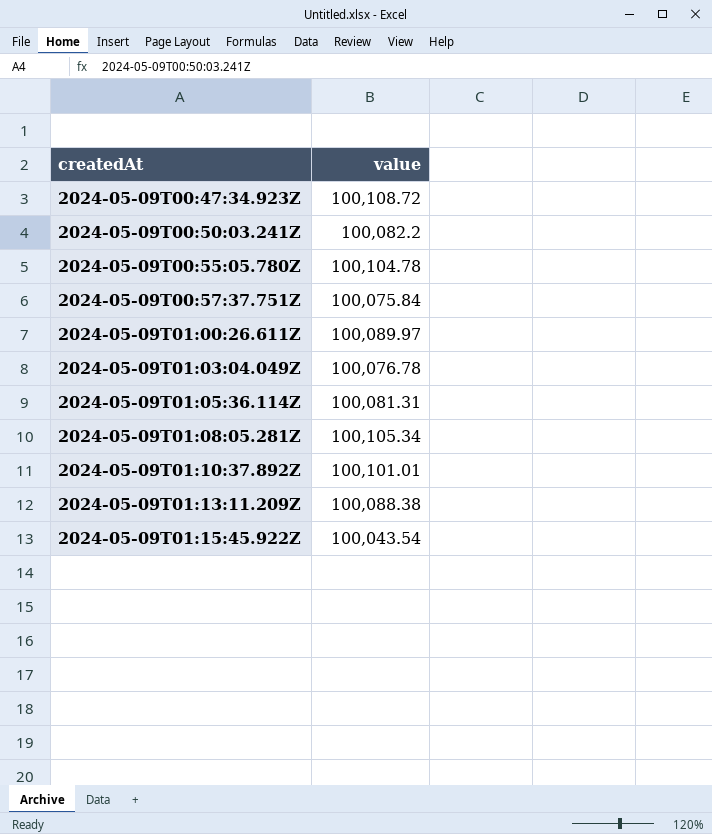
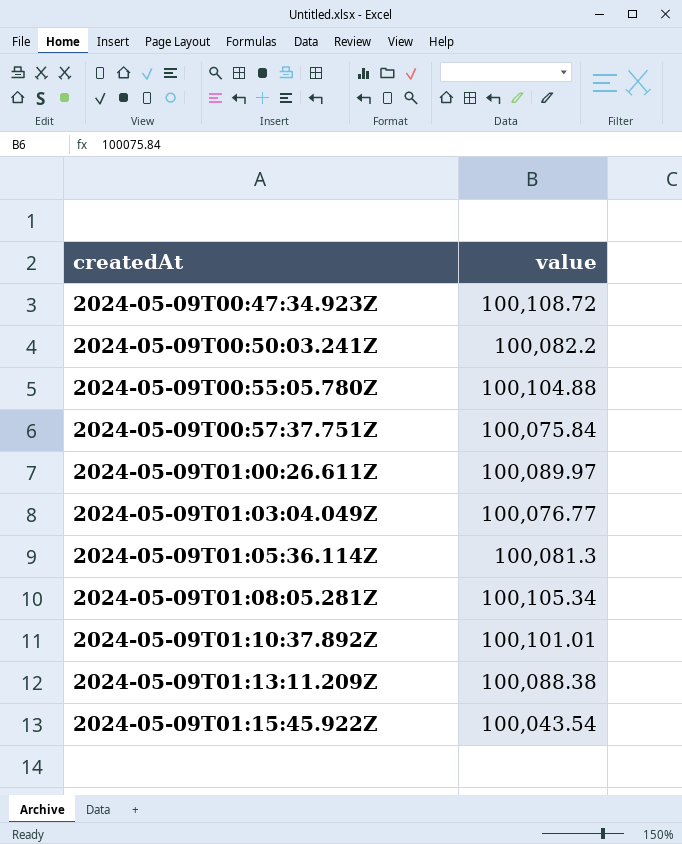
2024-05-09T00:55:05.780Z | value: 100,104.78 -> 100,104.88
2024-05-09T01:03:04.049Z | value: 100,076.78 -> 100,076.77
2024-05-09T01:05:36.114Z | value: 100,081.31 -> 100,081.3

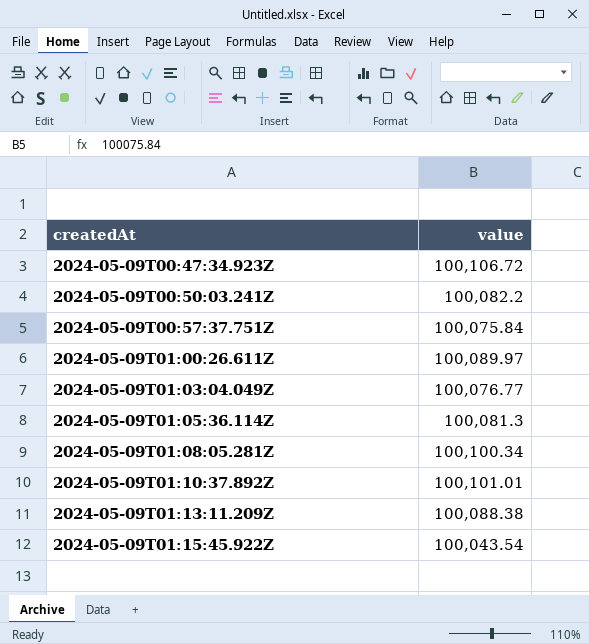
row 2024-05-09T00:55:05.780Z: 100,104.88 -> none
2024-05-09T00:47:34.923Z | value: 100,108.72 -> 100,106.72
2024-05-09T01:08:05.281Z | value: 100,105.34 -> 100,100.34

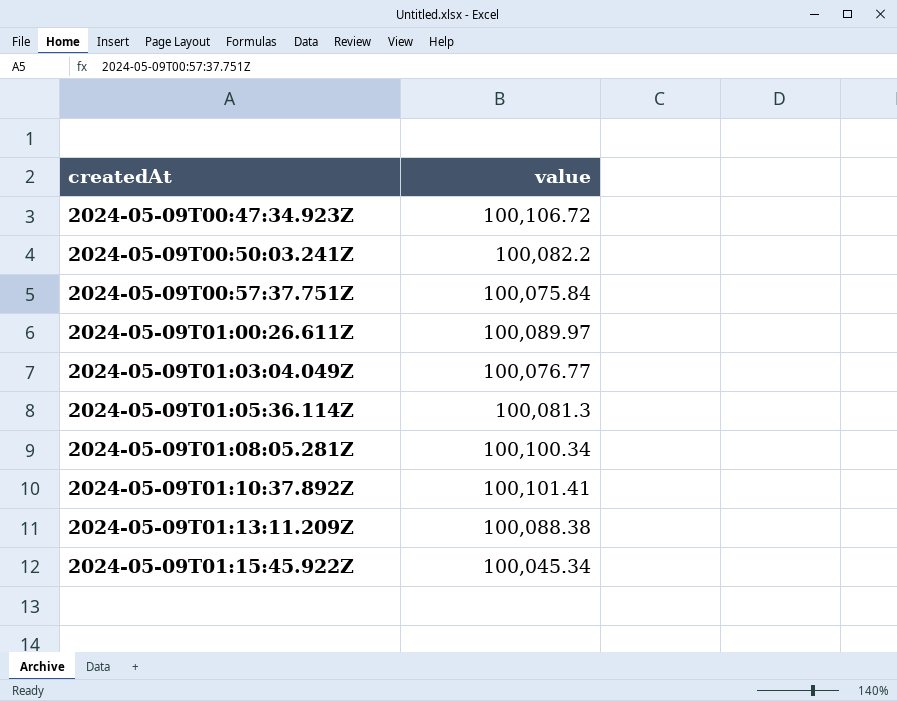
2024-05-09T01:10:37.892Z | value: 100,101.01 -> 100,101.41
2024-05-09T01:15:45.922Z | value: 100,043.54 -> 100,045.34

